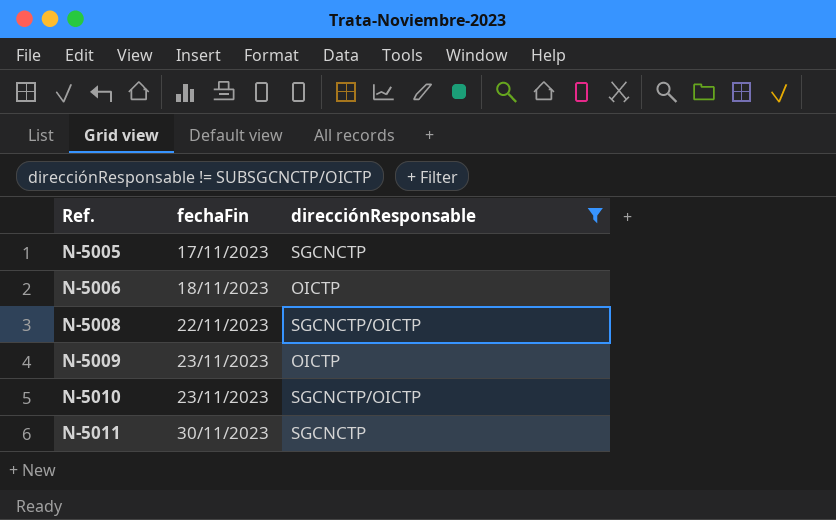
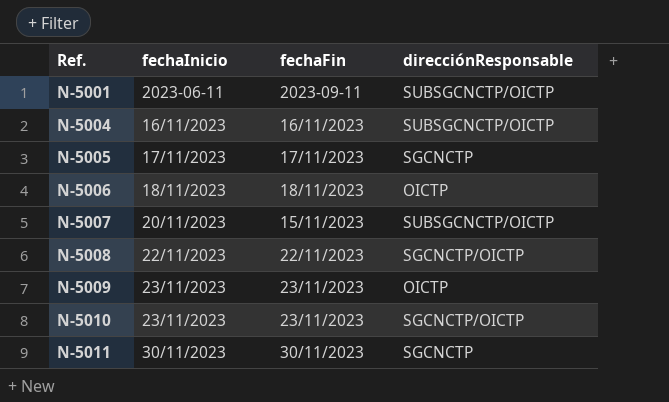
filter: direcciónResponsable != SUBSGCNCTP/OICTP -> none
column fechaInicio | position: none -> 2

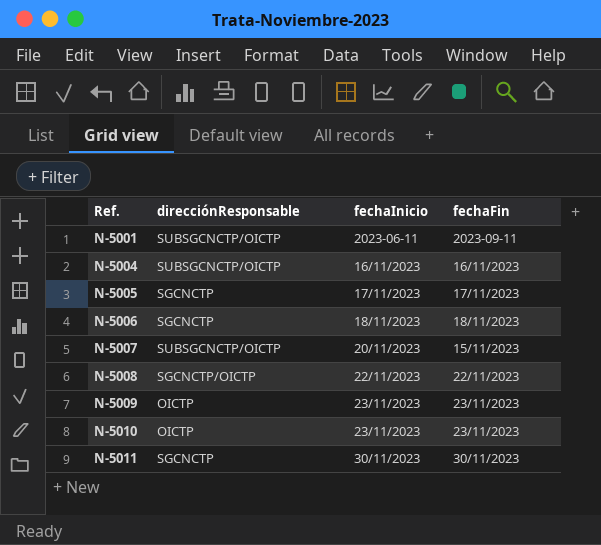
column direcciónResponsable | position: 4 -> 2
N-5006 | direcciónResponsable: OICTP -> SGCNCTP
N-5010 | direcciónResponsable: SGCNCTP/OICTP -> OICTP

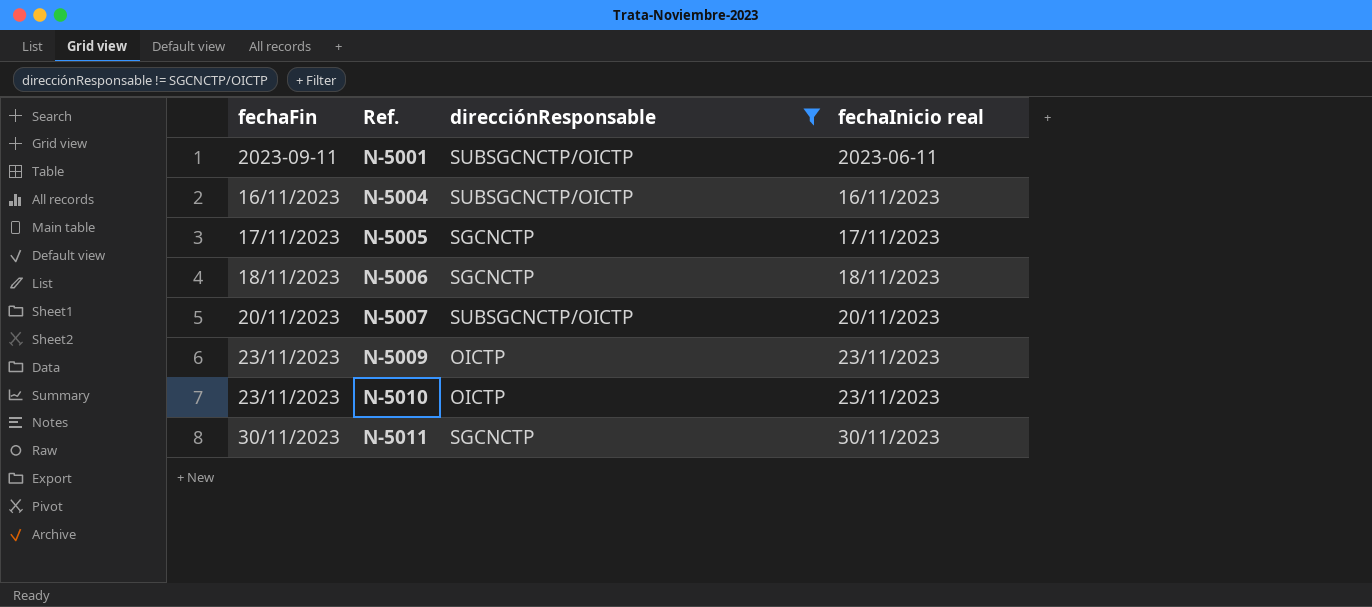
filter: none -> direcciónResponsable != SGCNCTP/OICTP
column fechaFin | position: 4 -> 1
column name: fechaInicio -> fechaInicio real
N-5007 | fechaFin: 15/11/2023 -> 20/11/2023

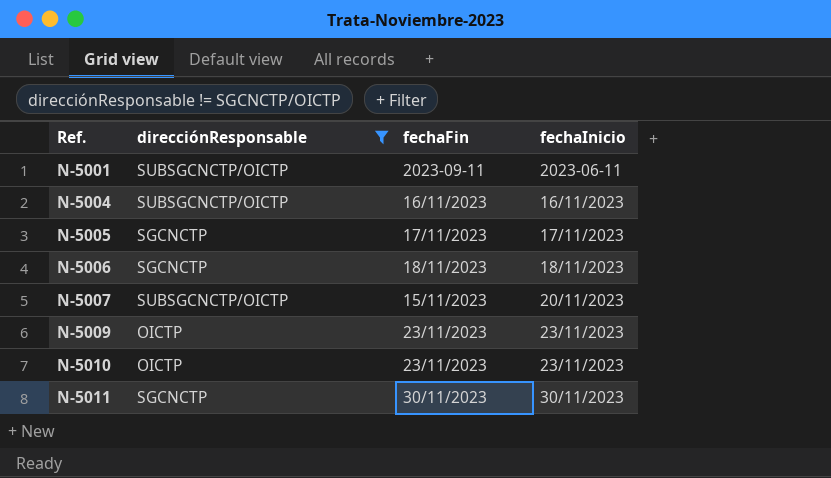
column fechaFin | position: 1 -> 3
column name: fechaInicio real -> fechaInicio
N-5007 | fechaFin: 20/11/2023 -> 15/11/2023

